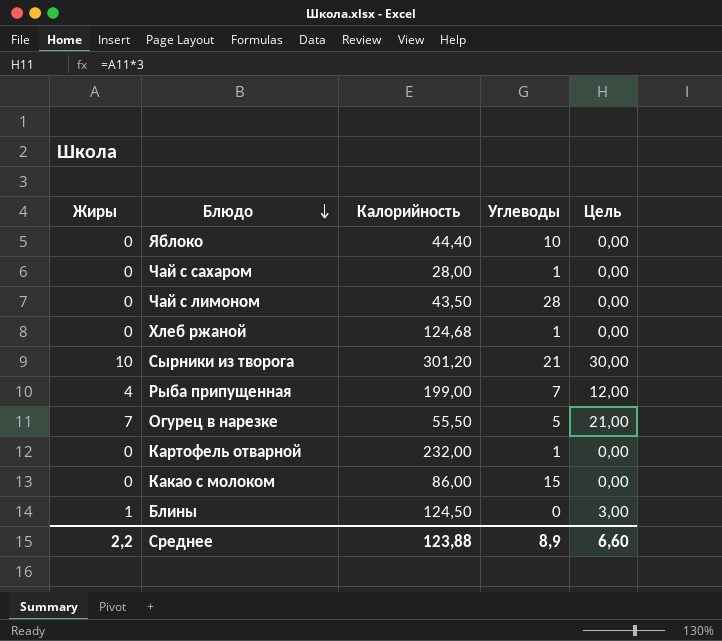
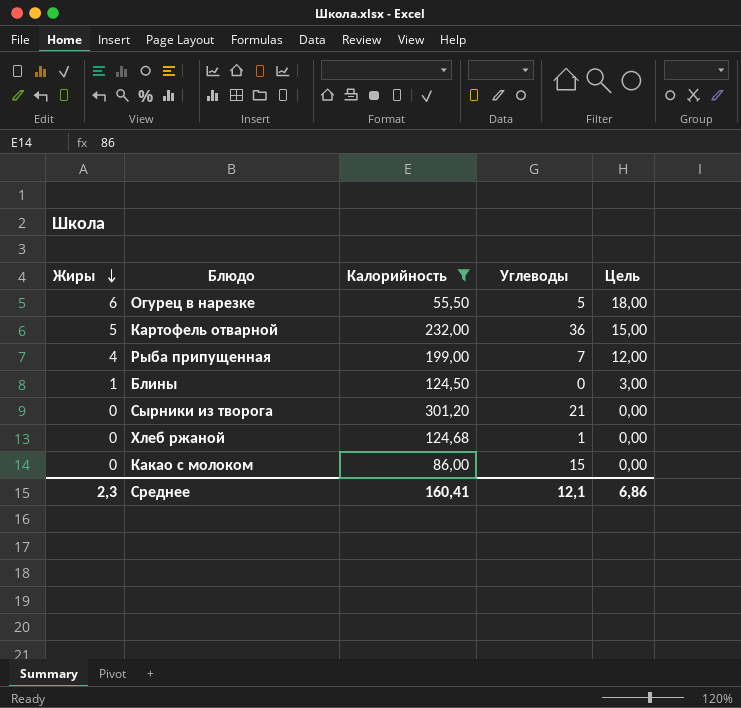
filter: none -> Калорийность >= 55,50
row order: Блюдо descending -> Жиры descending
Огурец в нарезке | Жиры: 7 -> 6
Огурец в нарезке | Цель: 21,00 -> 18,00
Картофель отварной | Жиры: 0 -> 5
Картофель отварной | Углеводы: 1 -> 36
Картофель отварной | Цель: 0,00 -> 15,00
Сырники из творога | Жиры: 10 -> 0
Сырники из творога | Цель: 30,00 -> 0,00
Среднее | Жиры: 2,2 -> 2,3
Среднее | Калорийность: 123,88 -> 160,41
Среднее | Углеводы: 8,9 -> 12,1
Среднее | Цель: 6,60 -> 6,86

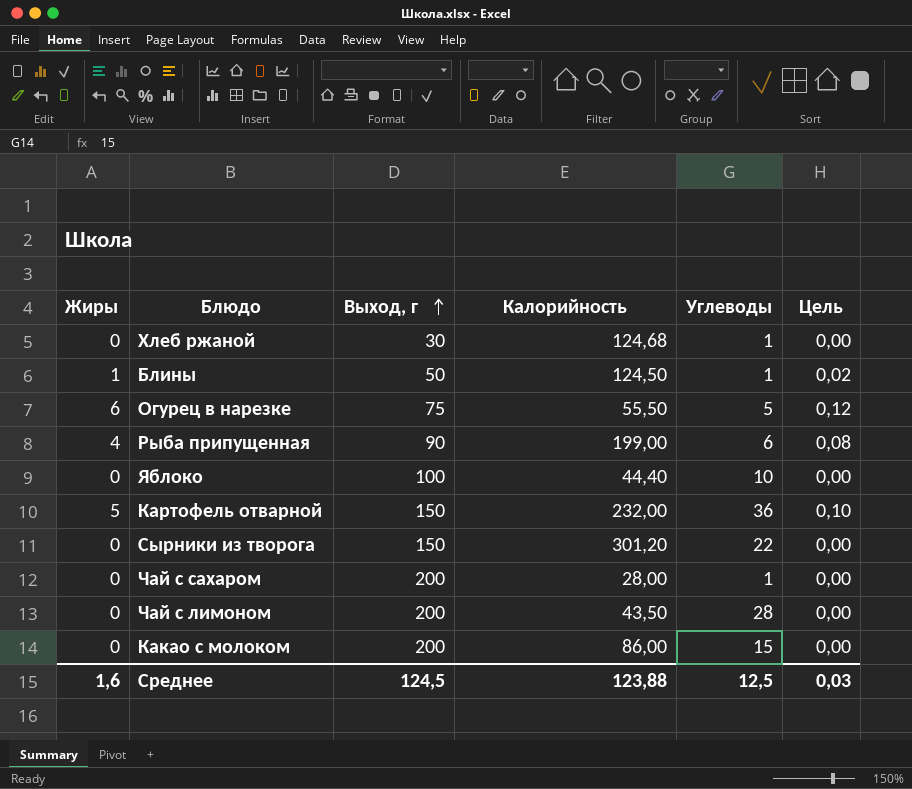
filter: Калорийность >= 55,50 -> none
row order: Жиры descending -> Выход, г ascending
column Выход, г | position: none -> 3
column Цель | formula: [Жиры] * 3 -> [Жиры] * 0,02
Блины | Углеводы: 0 -> 1
Рыба припущенная | Углеводы: 7 -> 6
Сырники из творога | Углеводы: 21 -> 22
Среднее | Жиры: 2,3 -> 1,6
Среднее | Калорийность: 160,41 -> 123,88
Среднее | Углеводы: 12,1 -> 12,5
Среднее | Цель: 6,86 -> 0,03

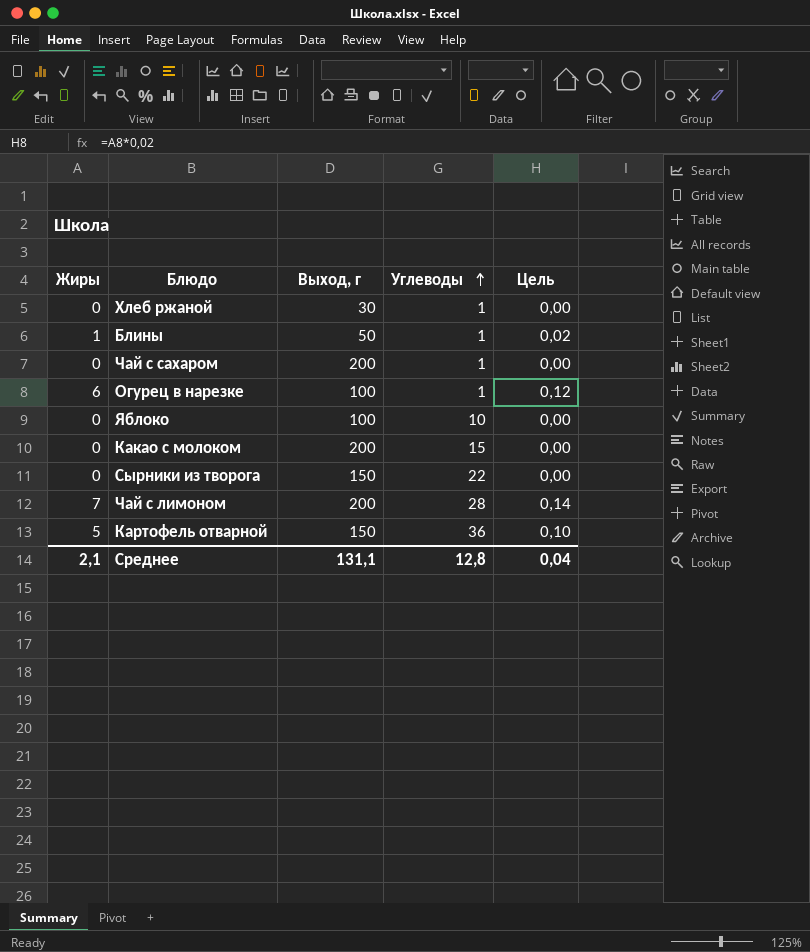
row order: Выход, г ascending -> Углеводы ascending
column Калорийность | position: 4 -> none
row Рыба припущенная: 4 | 90 | 199,00 | 6 | 0,08 -> none
Огурец в нарезке | Выход, г: 75 -> 100
Огурец в нарезке | Углеводы: 5 -> 1
Чай с лимоном | Жиры: 0 -> 7
Чай с лимоном | Цель: 0,00 -> 0,14
Среднее | Жиры: 1,6 -> 2,1
Среднее | Выход, г: 124,5 -> 131,1
Среднее | Углеводы: 12,5 -> 12,8
Среднее | Цель: 0,03 -> 0,04

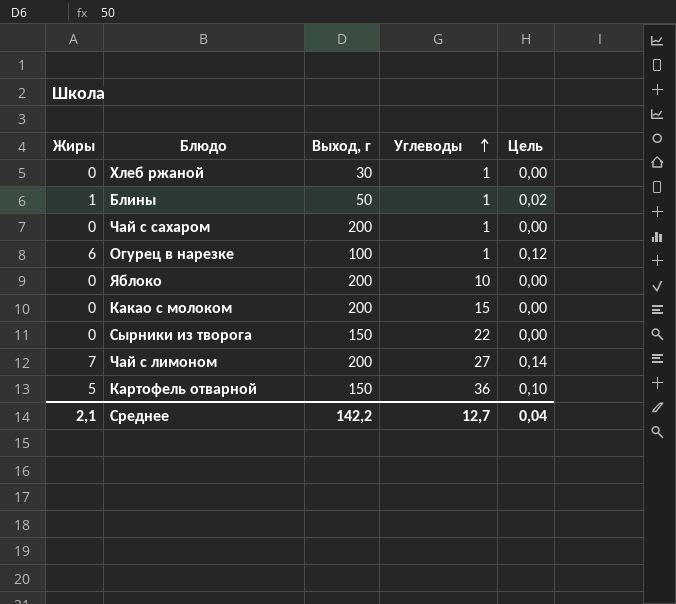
Яблоко | Выход, г: 100 -> 200
Чай с лимоном | Углеводы: 28 -> 27
Среднее | Выход, г: 131,1 -> 142,2
Среднее | Углеводы: 12,8 -> 12,7

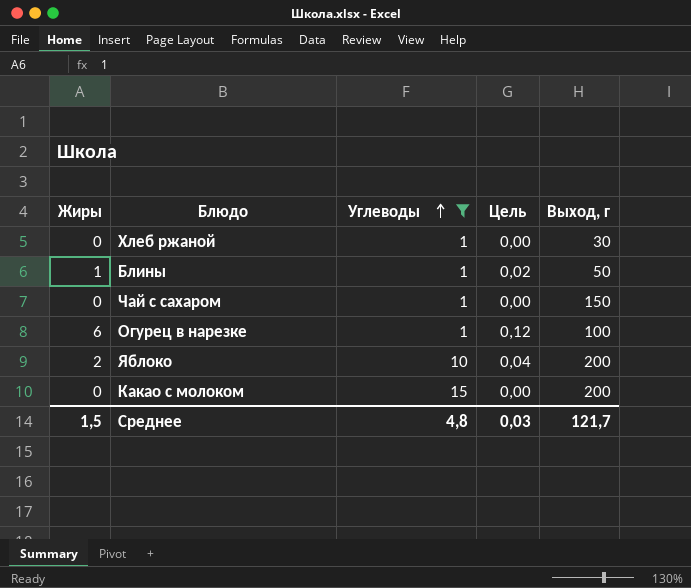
filter: none -> Углеводы <= 15
column Выход, г | position: 3 -> 5
Чай с сахаром | Выход, г: 200 -> 150
Яблоко | Жиры: 0 -> 2
Яблоко | Цель: 0,00 -> 0,04
Среднее | Жиры: 2,1 -> 1,5
Среднее | Углеводы: 12,7 -> 4,8
Среднее | Цель: 0,04 -> 0,03
Среднее | Выход, г: 142,2 -> 121,7

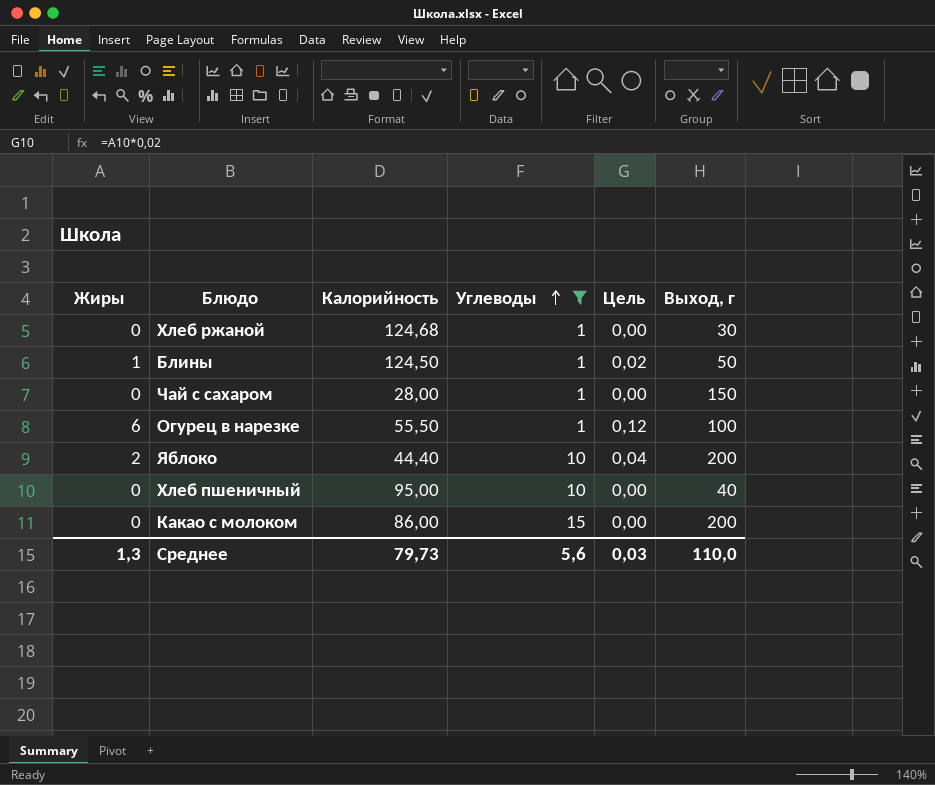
column Калорийность | position: none -> 3
row Хлеб пшеничный: none -> 0 | 95,00 | 10 | 0,00 | 40
Среднее | Жиры: 1,5 -> 1,3
Среднее | Углеводы: 4,8 -> 5,6
Среднее | Выход, г: 121,7 -> 110,0

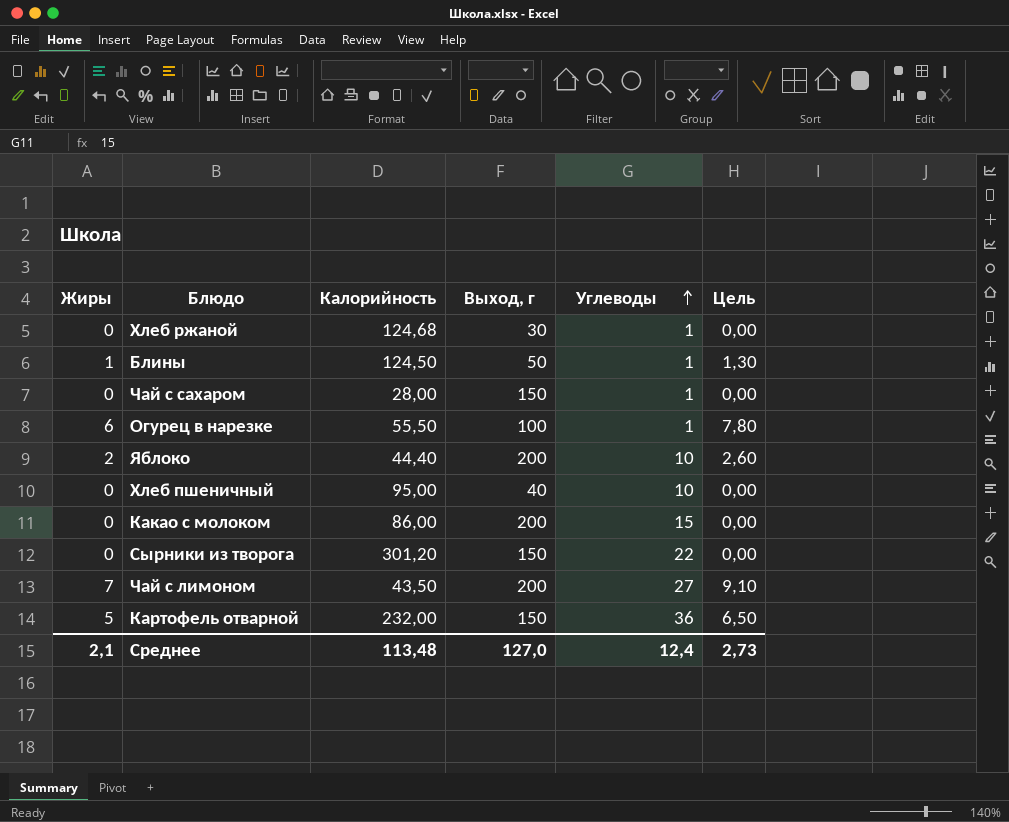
filter: Углеводы <= 15 -> none
column Выход, г | position: 6 -> 4
column Цель | formula: [Жиры] * 0,02 -> [Жиры] * 1,3
Среднее | Жиры: 1,3 -> 2,1
Среднее | Калорийность: 79,73 -> 113,48
Среднее | Выход, г: 110,0 -> 127,0
Среднее | Углеводы: 5,6 -> 12,4
Среднее | Цель: 0,03 -> 2,73

